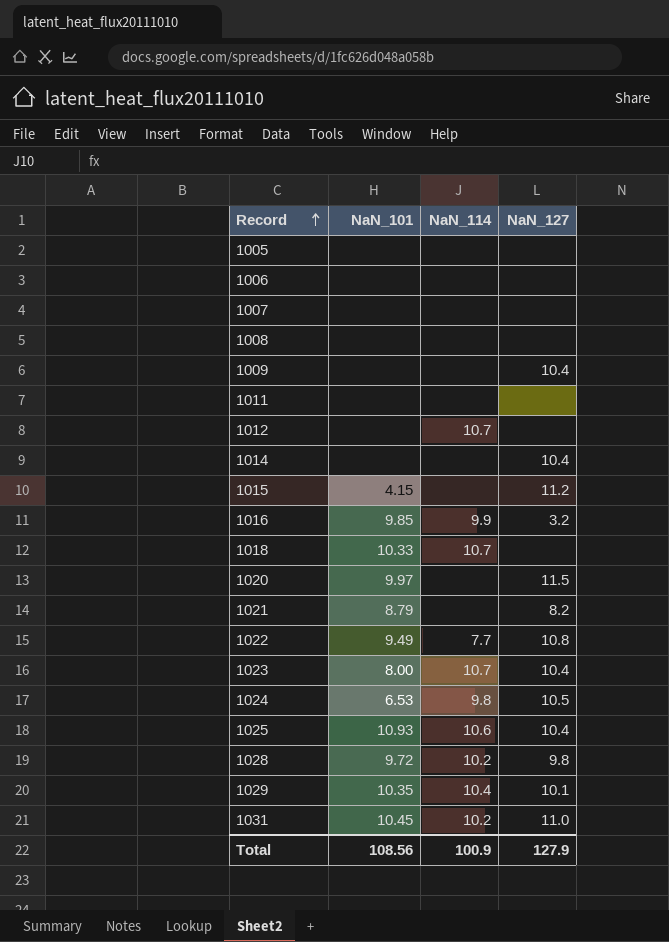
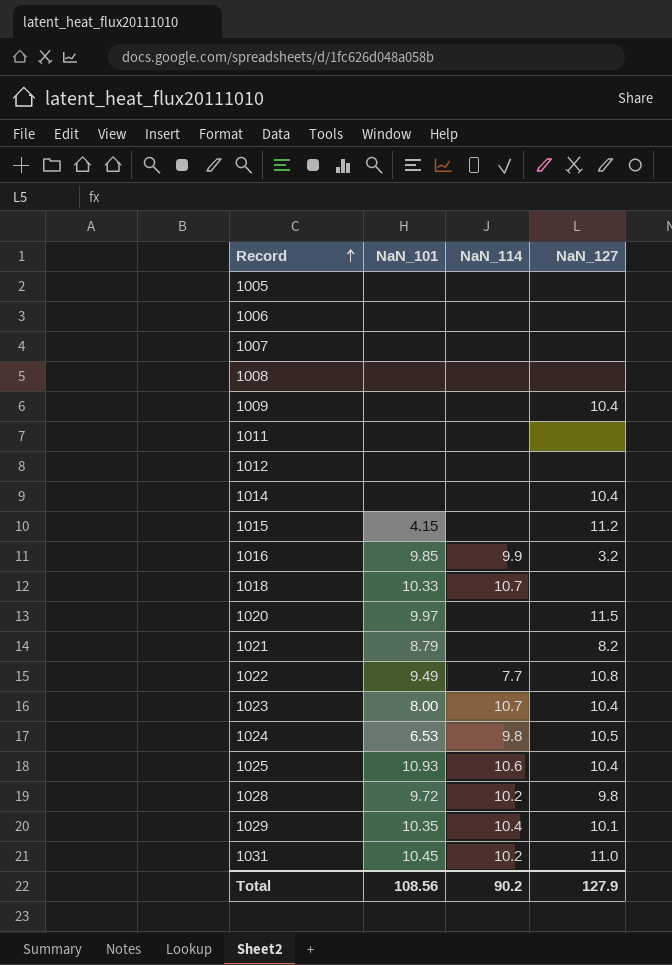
1012 | NaN_114: 10.7 -> none
Total | NaN_114: 100.9 -> 90.2

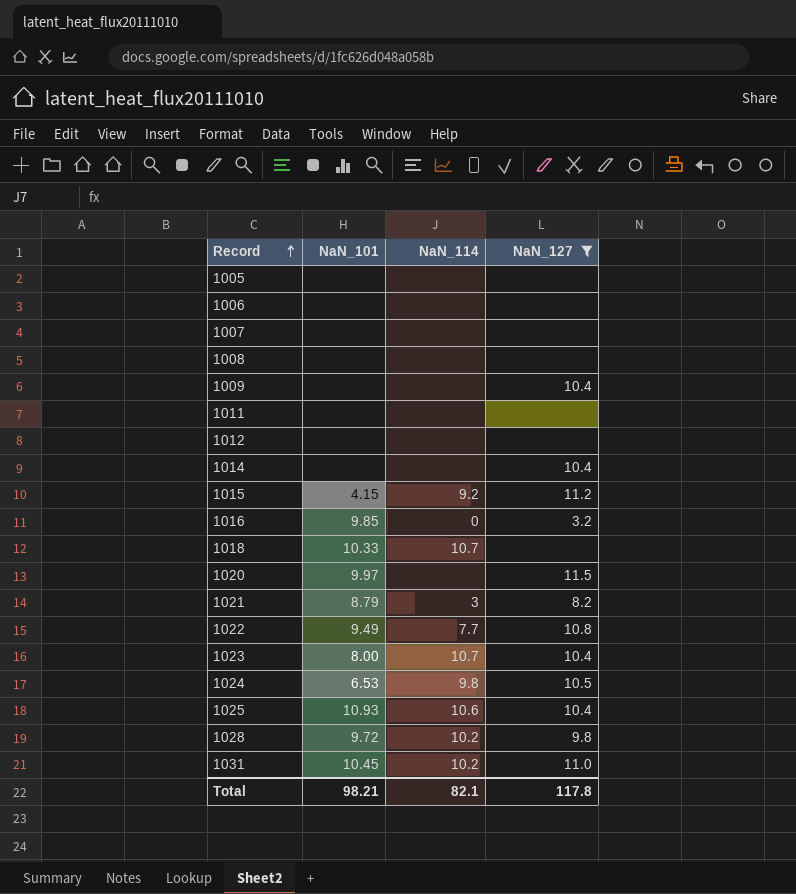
filter: none -> NaN_127 != 10.1
1015 | NaN_114: none -> 9.2
1016 | NaN_114: 9.9 -> 0
1021 | NaN_114: none -> 3
Total | NaN_101: 108.56 -> 98.21
Total | NaN_114: 90.2 -> 82.1
Total | NaN_127: 127.9 -> 117.8

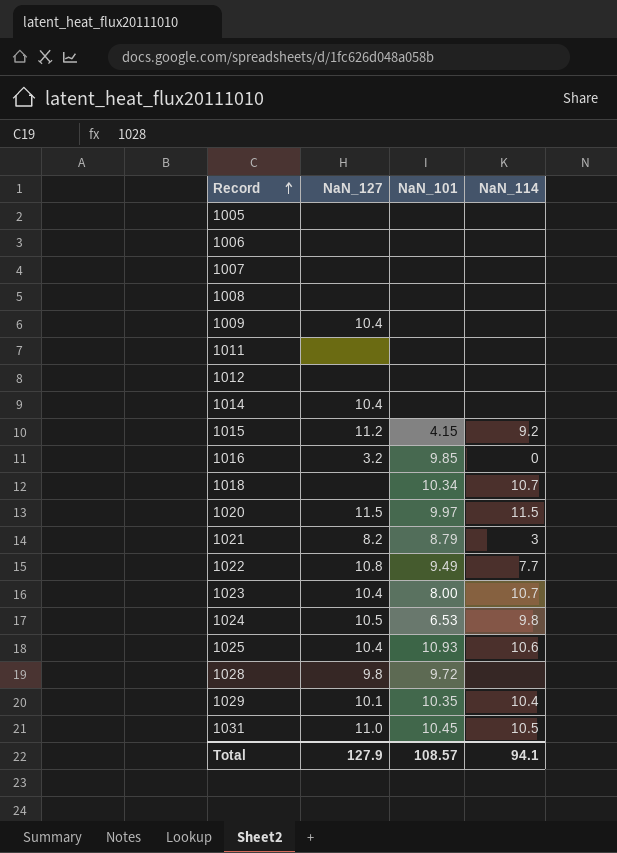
filter: NaN_127 != 10.1 -> none
column NaN_127 | position: 4 -> 2
1018 | NaN_101: 10.33 -> 10.34
1020 | NaN_114: none -> 11.5
1028 | NaN_114: 10.2 -> none
1031 | NaN_114: 10.2 -> 10.5
Total | NaN_127: 117.8 -> 127.9
Total | NaN_101: 98.21 -> 108.57
Total | NaN_114: 82.1 -> 94.1

